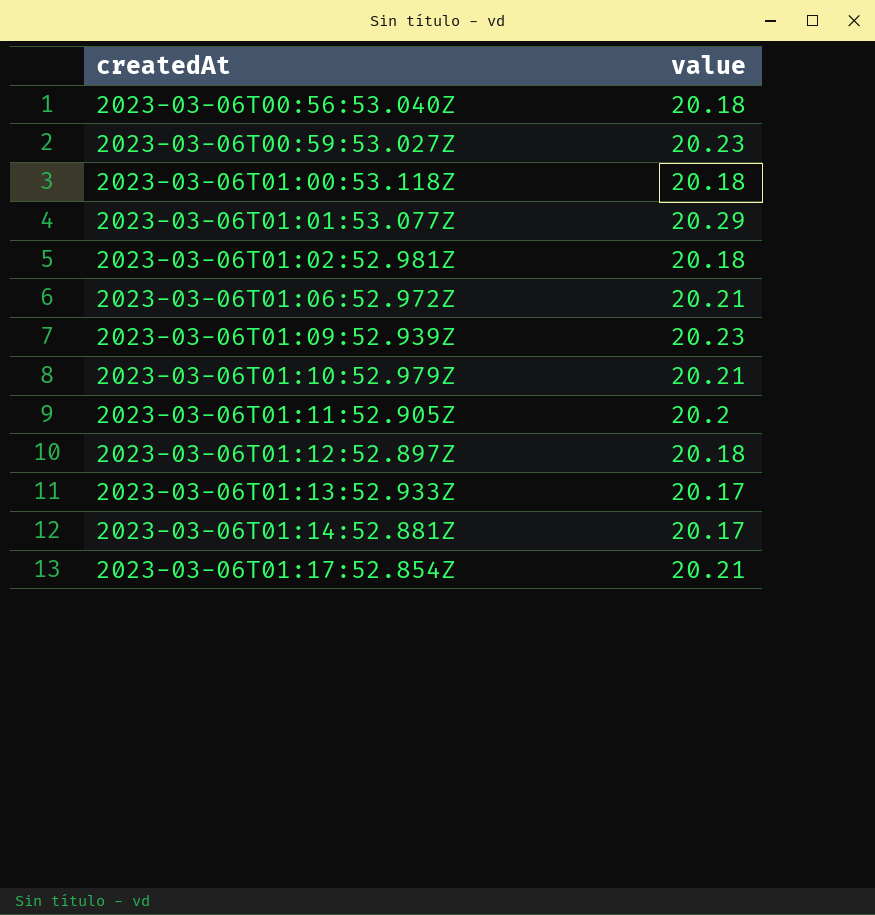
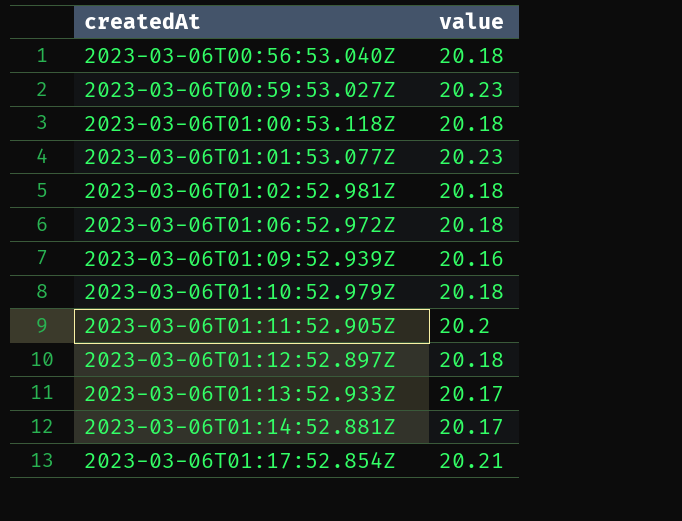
2023-03-06T01:01:53.077Z | value: 20.29 -> 20.23
2023-03-06T01:06:52.972Z | value: 20.21 -> 20.18
2023-03-06T01:09:52.939Z | value: 20.23 -> 20.16
2023-03-06T01:10:52.979Z | value: 20.21 -> 20.18

